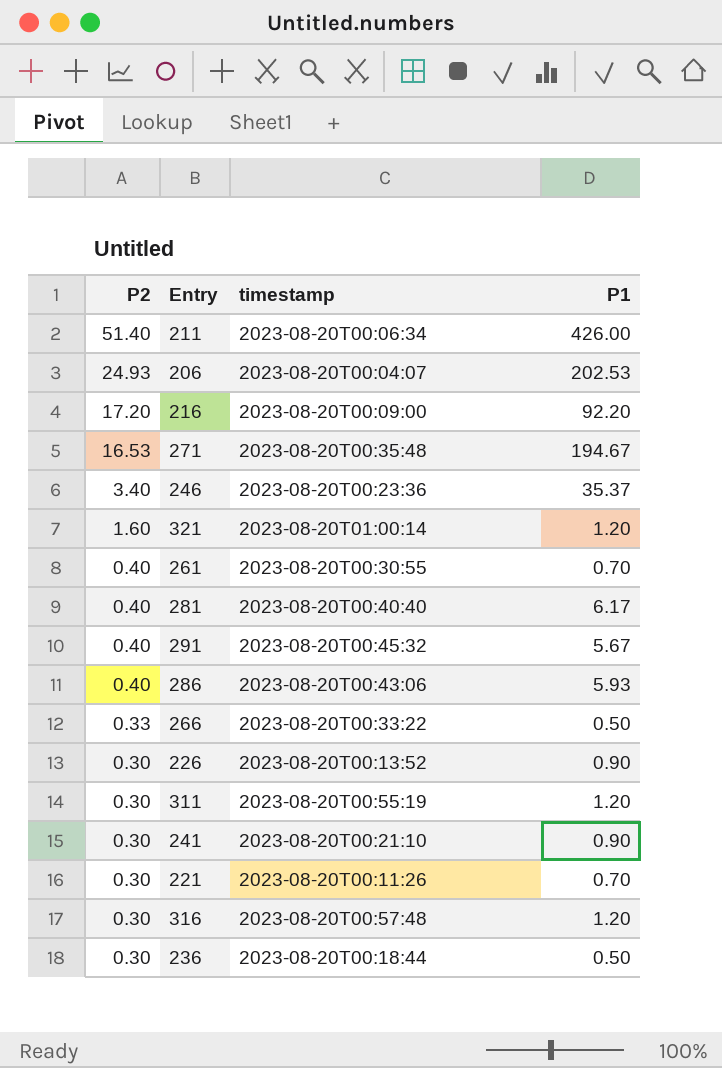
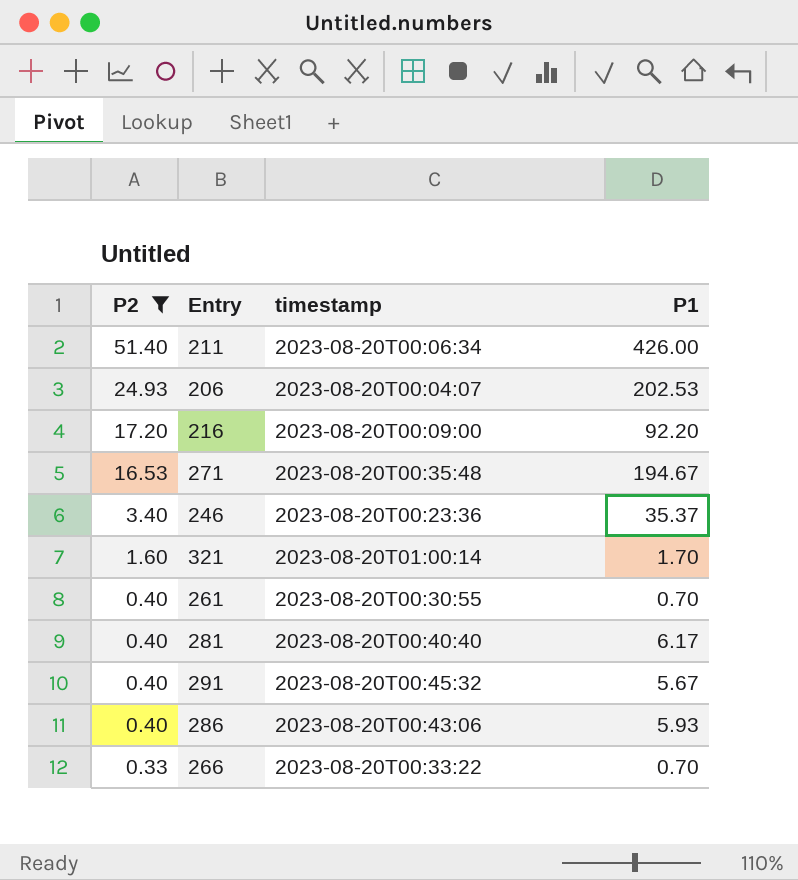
filter: none -> P2 != 0.30
321 | P1: 1.20 -> 1.70
266 | P1: 0.50 -> 0.70

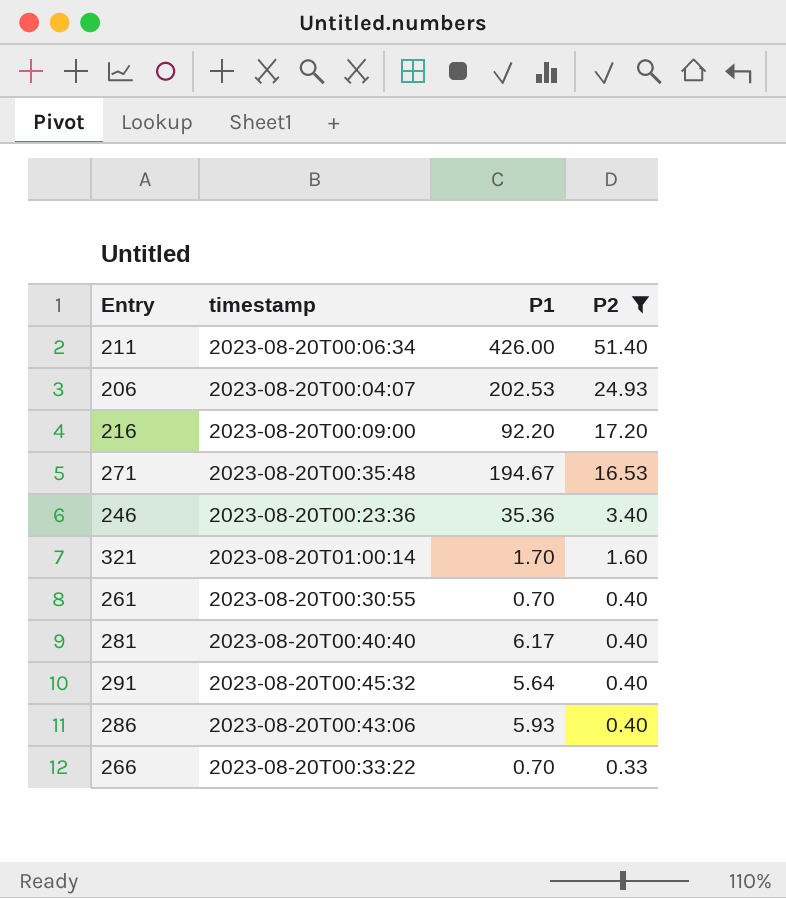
column P2 | position: 1 -> 4
246 | P1: 35.37 -> 35.36
291 | P1: 5.67 -> 5.64

